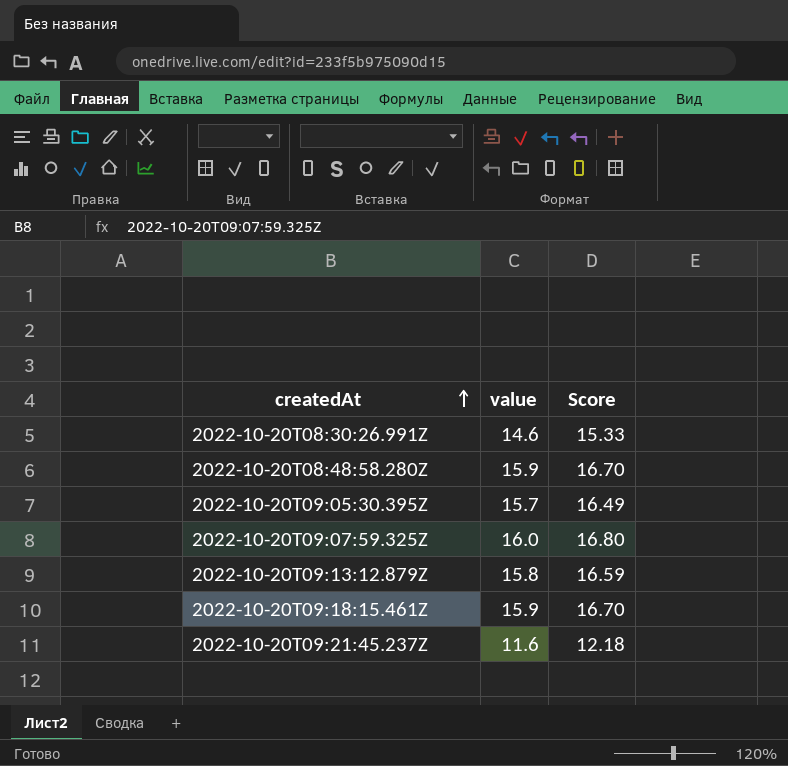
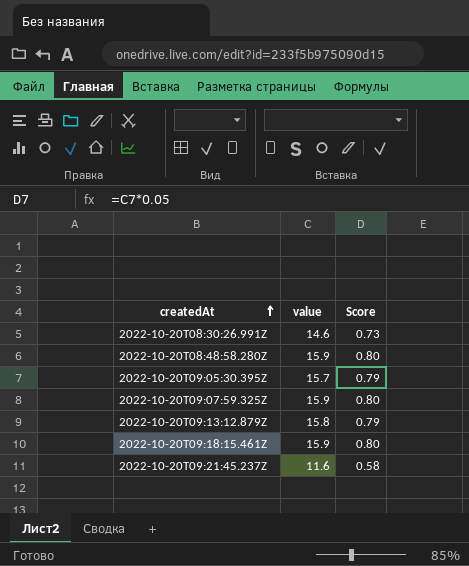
column Score | formula: [value] * 1.05 -> [value] * 0.05
2022-10-20T09:07:59.325Z | value: 16.0 -> 15.9

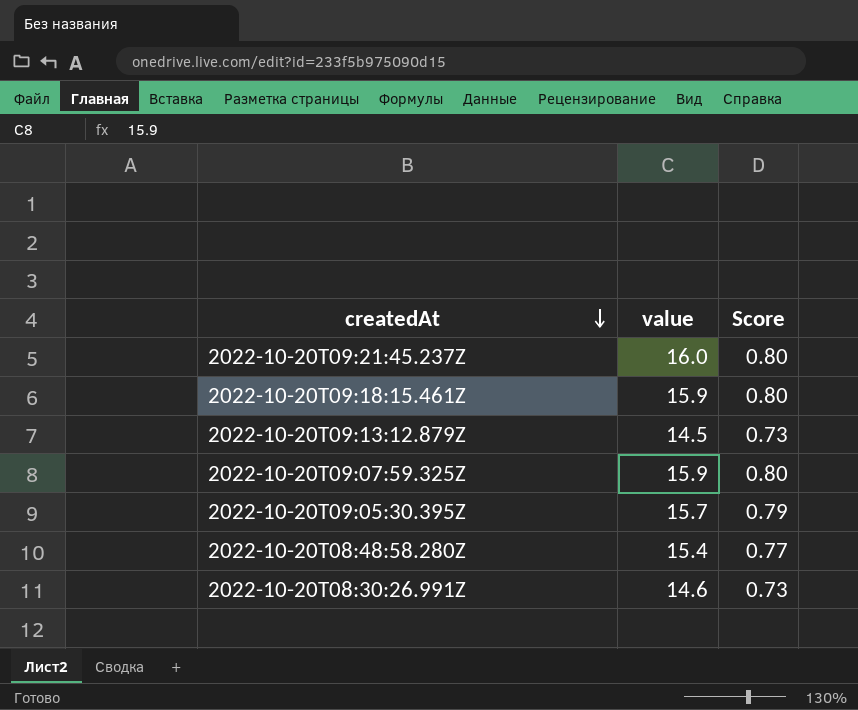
row order: createdAt ascending -> createdAt descending
2022-10-20T09:21:45.237Z | value: 11.6 -> 16.0
2022-10-20T09:21:45.237Z | Score: 0.58 -> 0.80
2022-10-20T09:13:12.879Z | value: 15.8 -> 14.5
2022-10-20T09:13:12.879Z | Score: 0.79 -> 0.73
2022-10-20T08:48:58.280Z | value: 15.9 -> 15.4
2022-10-20T08:48:58.280Z | Score: 0.80 -> 0.77

